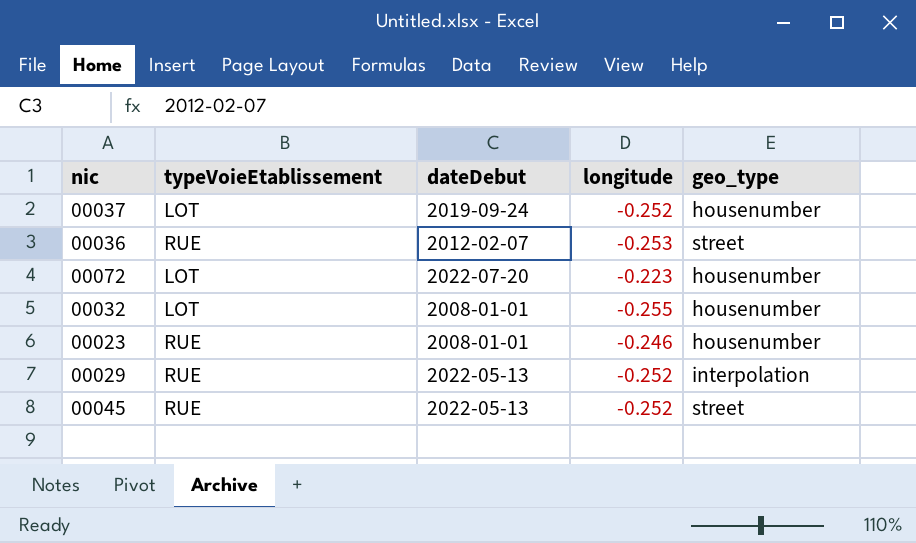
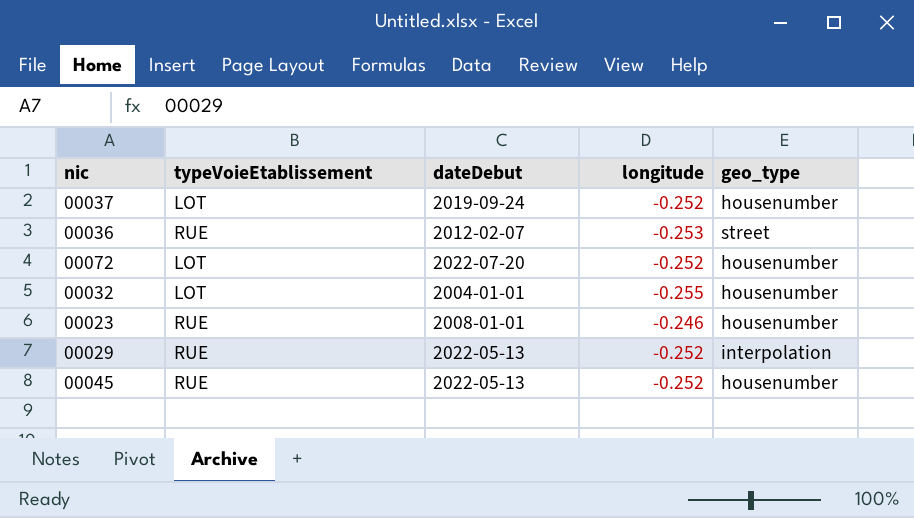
00072 | longitude: -0.223 -> -0.252
00032 | dateDebut: 2008-01-01 -> 2004-01-01
00045 | geo_type: street -> housenumber

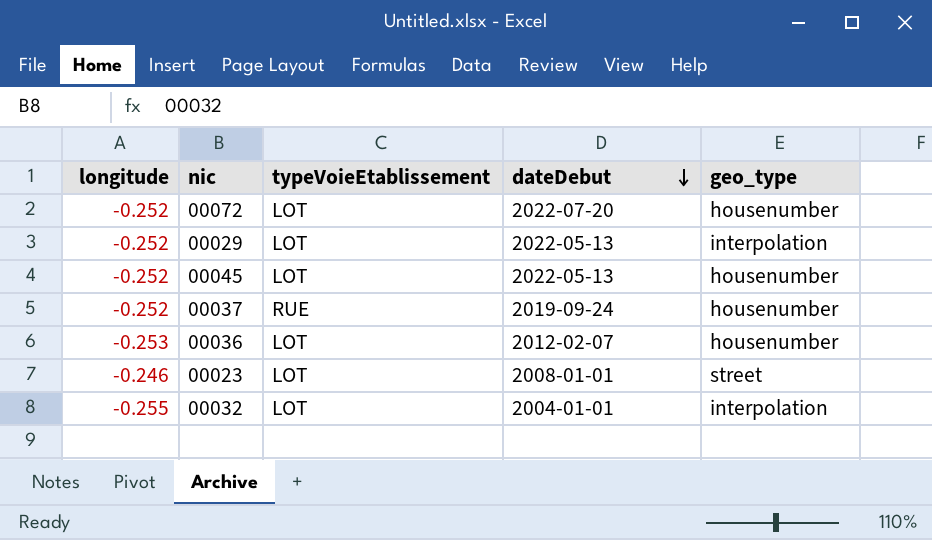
row order: none -> dateDebut descending
column longitude | position: 4 -> 1
00029 | typeVoieEtablissement: RUE -> LOT
00045 | typeVoieEtablissement: RUE -> LOT
00037 | typeVoieEtablissement: LOT -> RUE
00036 | typeVoieEtablissement: RUE -> LOT
00036 | geo_type: street -> housenumber
00023 | typeVoieEtablissement: RUE -> LOT
00023 | geo_type: housenumber -> street
00032 | geo_type: housenumber -> interpolation

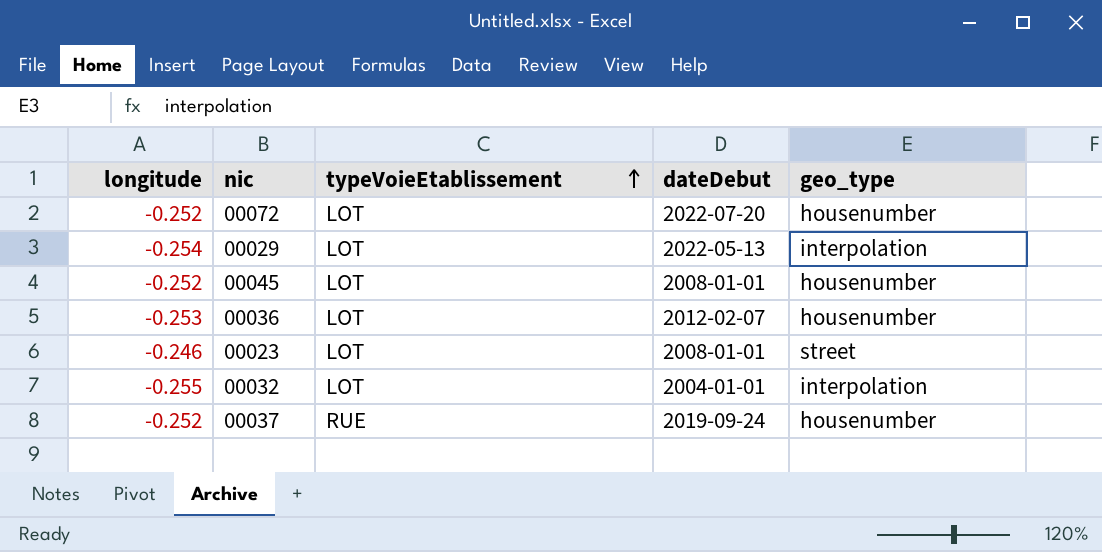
row order: dateDebut descending -> typeVoieEtablissement ascending
00029 | longitude: -0.252 -> -0.254
00045 | dateDebut: 2022-05-13 -> 2008-01-01

